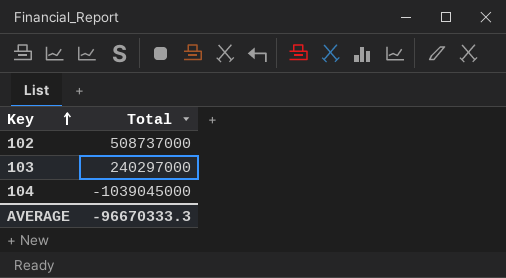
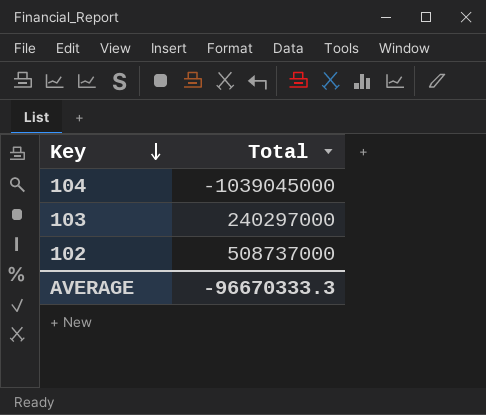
row order: Key ascending -> Key descending

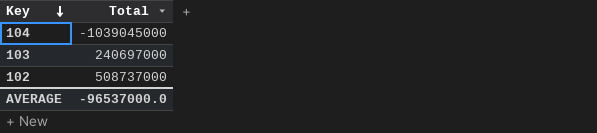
103 | Total: 240297000 -> 240697000
AVERAGE | Total: -96670333.3 -> -96537000.0

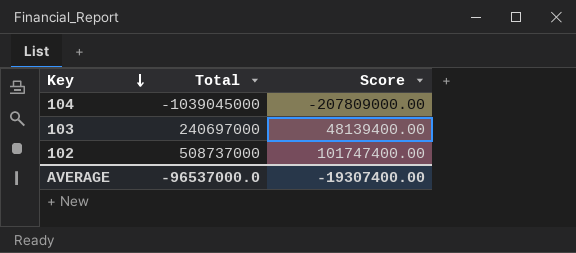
column Score | formula: none -> [Total] * 0.2

